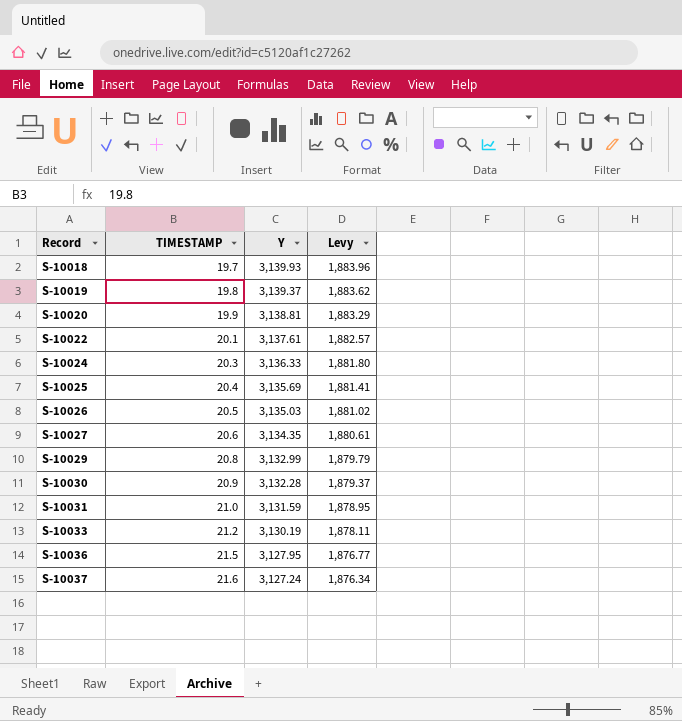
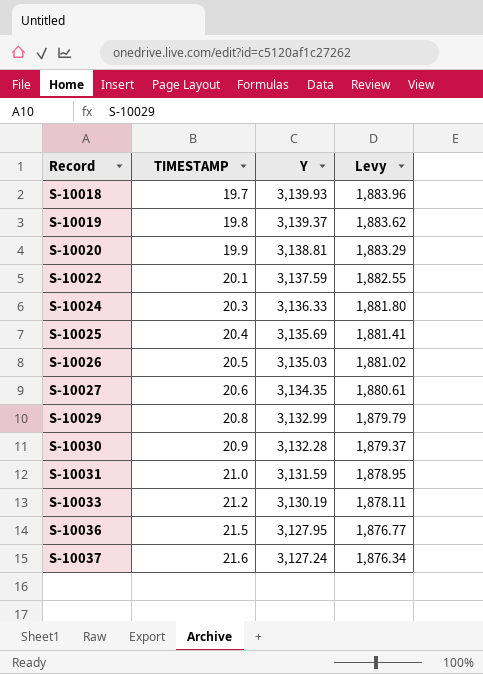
S-10022 | Y: 3,137.61 -> 3,137.59
S-10022 | Levy: 1,882.57 -> 1,882.55

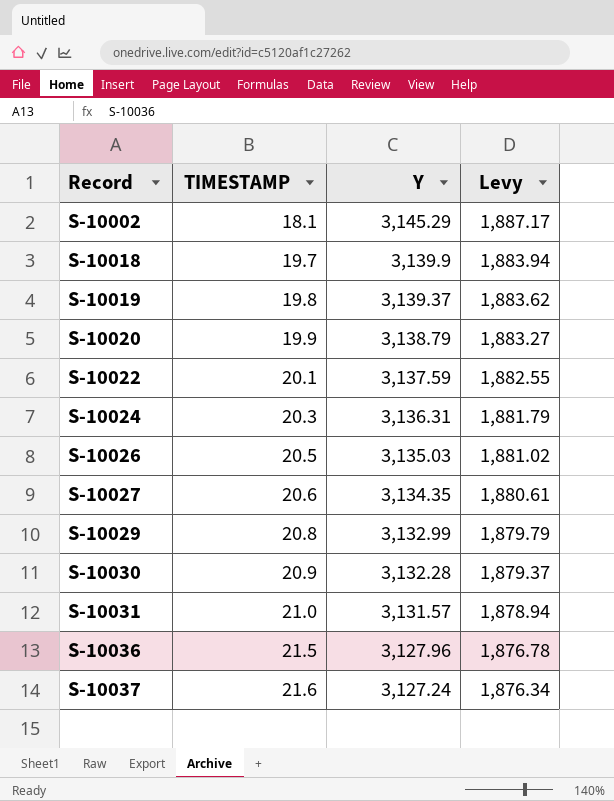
row S-10025: 20.4 | 3,135.69 | 1,881.41 -> none
row S-10033: 21.2 | 3,130.19 | 1,878.11 -> none
row S-10002: none -> 18.1 | 3,145.29 | 1,887.17
S-10018 | Y: 3,139.93 -> 3,139.9
S-10018 | Levy: 1,883.96 -> 1,883.94
S-10020 | Y: 3,138.81 -> 3,138.79
S-10020 | Levy: 1,883.29 -> 1,883.27
S-10024 | Y: 3,136.33 -> 3,136.31
S-10024 | Levy: 1,881.80 -> 1,881.79
S-10031 | Y: 3,131.59 -> 3,131.57
S-10031 | Levy: 1,878.95 -> 1,878.94
S-10036 | Y: 3,127.95 -> 3,127.96
S-10036 | Levy: 1,876.77 -> 1,876.78

